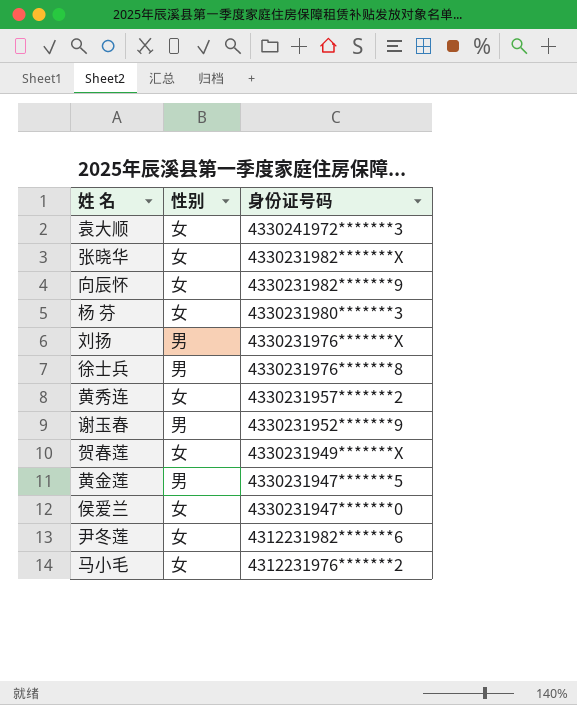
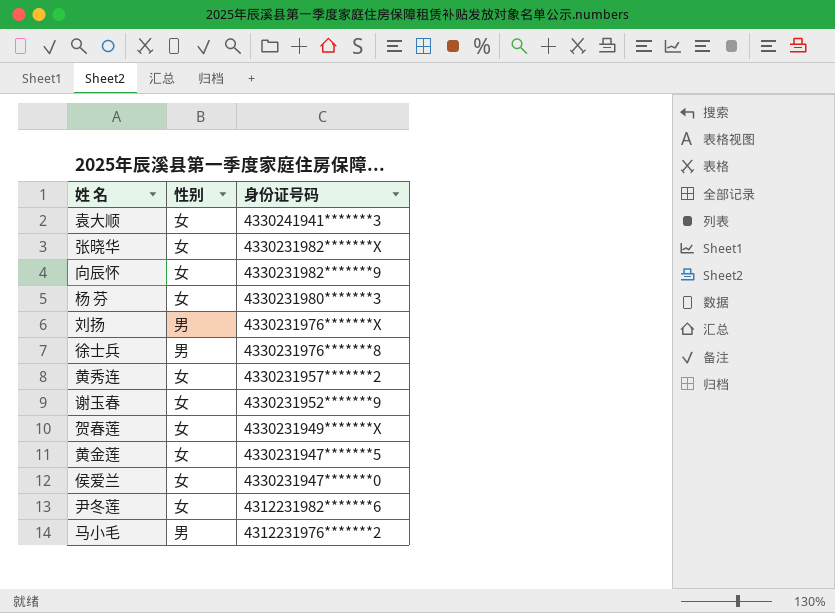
袁大顺 | 身份证号码: 4330241972*******3 -> 4330241941*******3
谢玉春 | 性别: 男 -> 女
黄金莲 | 性别: 男 -> 女
马小毛 | 性别: 女 -> 男

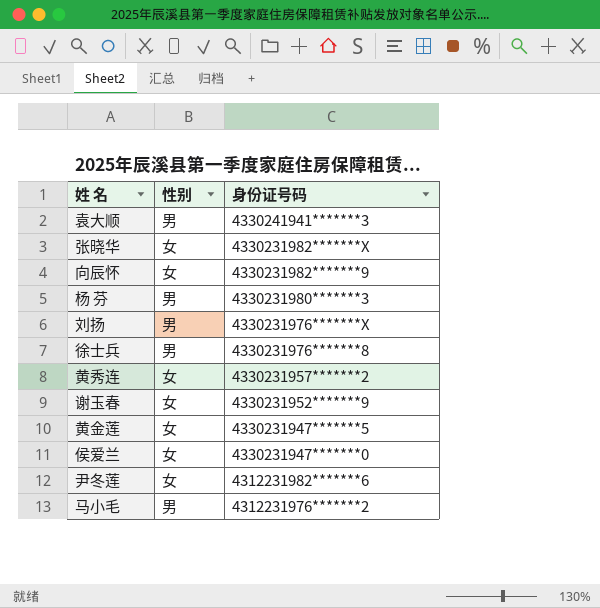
row 贺春莲: 女 | 4330231949*******X -> none
袁大顺 | 性别: 女 -> 男
杨 芬 | 性别: 女 -> 男

